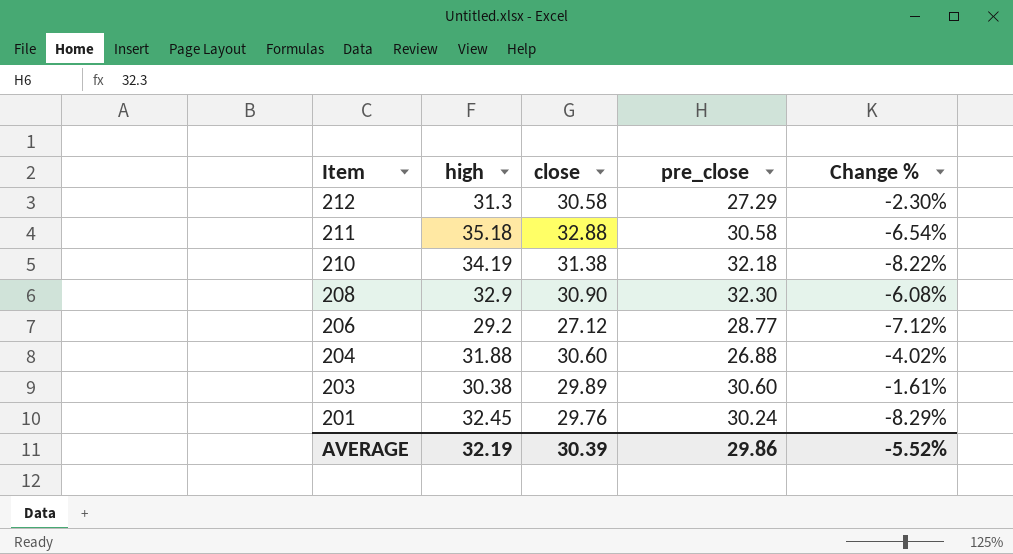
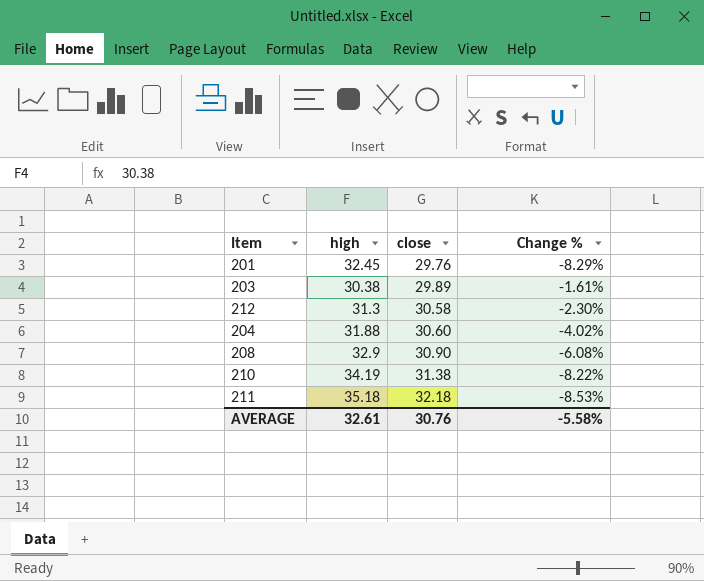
row order: Item descending -> close ascending
column pre_close | position: 4 -> none
row 206: 29.2 | 27.12 | 28.77 | -7.12% -> none
211 | close: 32.88 -> 32.18
211 | Change %: -6.54% -> -8.53%
AVERAGE | high: 32.19 -> 32.61
AVERAGE | close: 30.39 -> 30.76
AVERAGE | Change %: -5.52% -> -5.58%

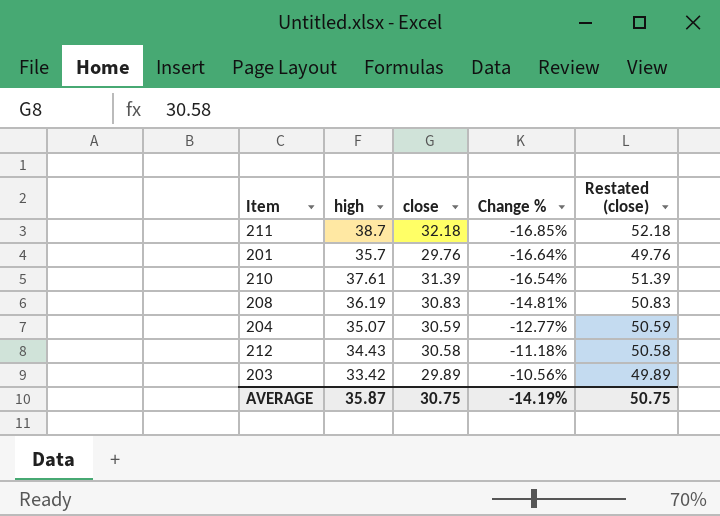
row order: close ascending -> Change % ascending
column Restated (close) | formula: none -> [close] + 20
211 | high: 35.18 -> 38.7
211 | Change %: -8.53% -> -16.85%
201 | high: 32.45 -> 35.7
201 | Change %: -8.29% -> -16.64%
210 | high: 34.19 -> 37.61
210 | close: 31.38 -> 31.39
210 | Change %: -8.22% -> -16.54%
208 | high: 32.9 -> 36.19
208 | close: 30.90 -> 30.83
208 | Change %: -6.08% -> -14.81%
204 | high: 31.88 -> 35.07
204 | close: 30.60 -> 30.59
204 | Change %: -4.02% -> -12.77%
212 | high: 31.3 -> 34.43
212 | Change %: -2.30% -> -11.18%
203 | high: 30.38 -> 33.42
203 | Change %: -1.61% -> -10.56%
AVERAGE | high: 32.61 -> 35.87
AVERAGE | close: 30.76 -> 30.75
AVERAGE | Change %: -5.58% -> -14.19%

